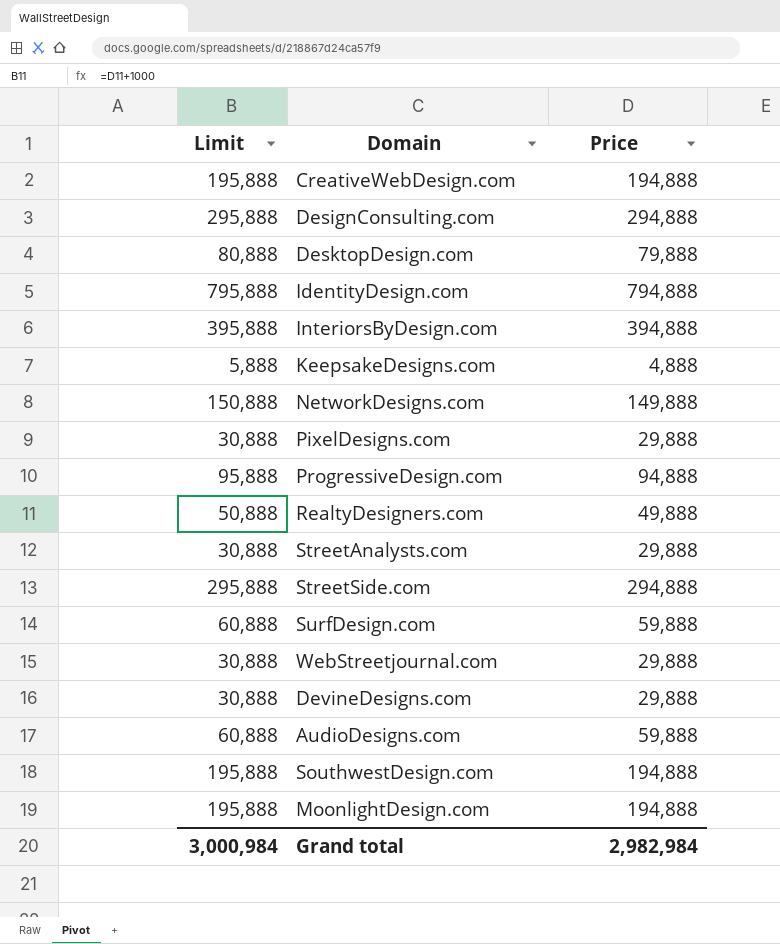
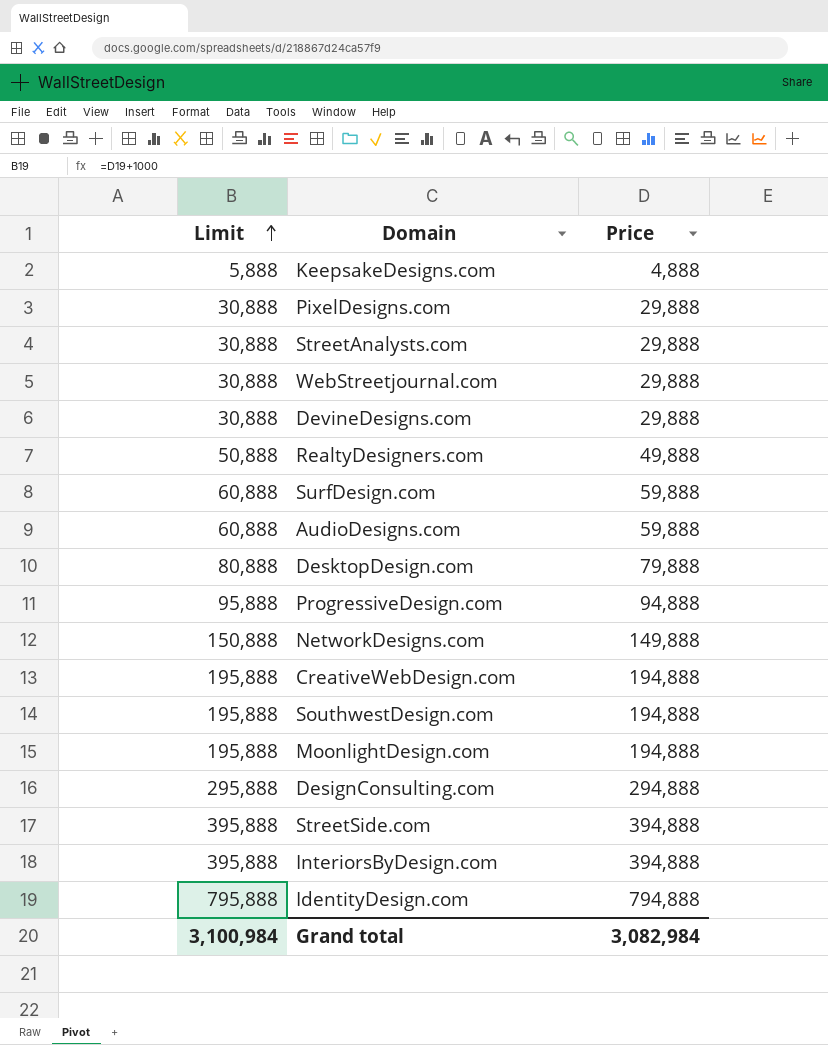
row order: none -> Limit ascending
StreetSide.com | Limit: 295,888 -> 395,888
StreetSide.com | Price: 294,888 -> 394,888
Grand total | Limit: 3,000,984 -> 3,100,984
Grand total | Price: 2,982,984 -> 3,082,984

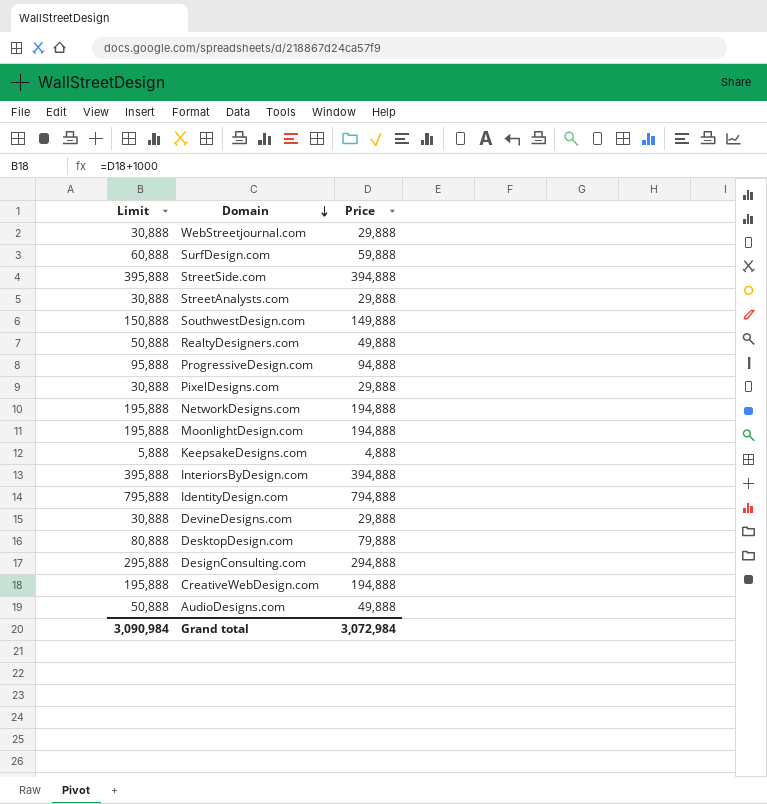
row order: Limit ascending -> Domain descending
SouthwestDesign.com | Limit: 195,888 -> 150,888
SouthwestDesign.com | Price: 194,888 -> 149,888
NetworkDesigns.com | Limit: 150,888 -> 195,888
NetworkDesigns.com | Price: 149,888 -> 194,888
AudioDesigns.com | Limit: 60,888 -> 50,888
AudioDesigns.com | Price: 59,888 -> 49,888
Grand total | Limit: 3,100,984 -> 3,090,984
Grand total | Price: 3,082,984 -> 3,072,984

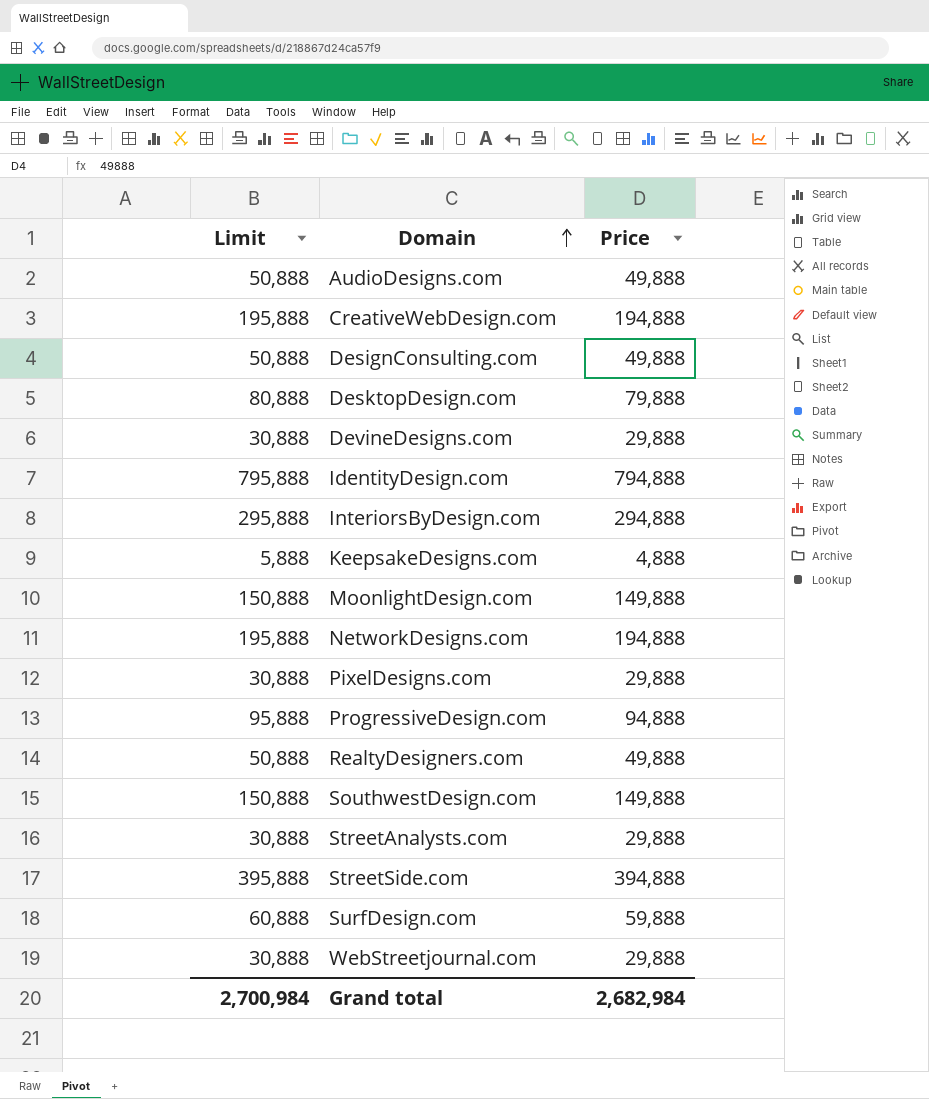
row order: Domain descending -> Domain ascending
DesignConsulting.com | Limit: 295,888 -> 50,888
DesignConsulting.com | Price: 294,888 -> 49,888
InteriorsByDesign.com | Limit: 395,888 -> 295,888
InteriorsByDesign.com | Price: 394,888 -> 294,888
MoonlightDesign.com | Limit: 195,888 -> 150,888
MoonlightDesign.com | Price: 194,888 -> 149,888
Grand total | Limit: 3,090,984 -> 2,700,984
Grand total | Price: 3,072,984 -> 2,682,984

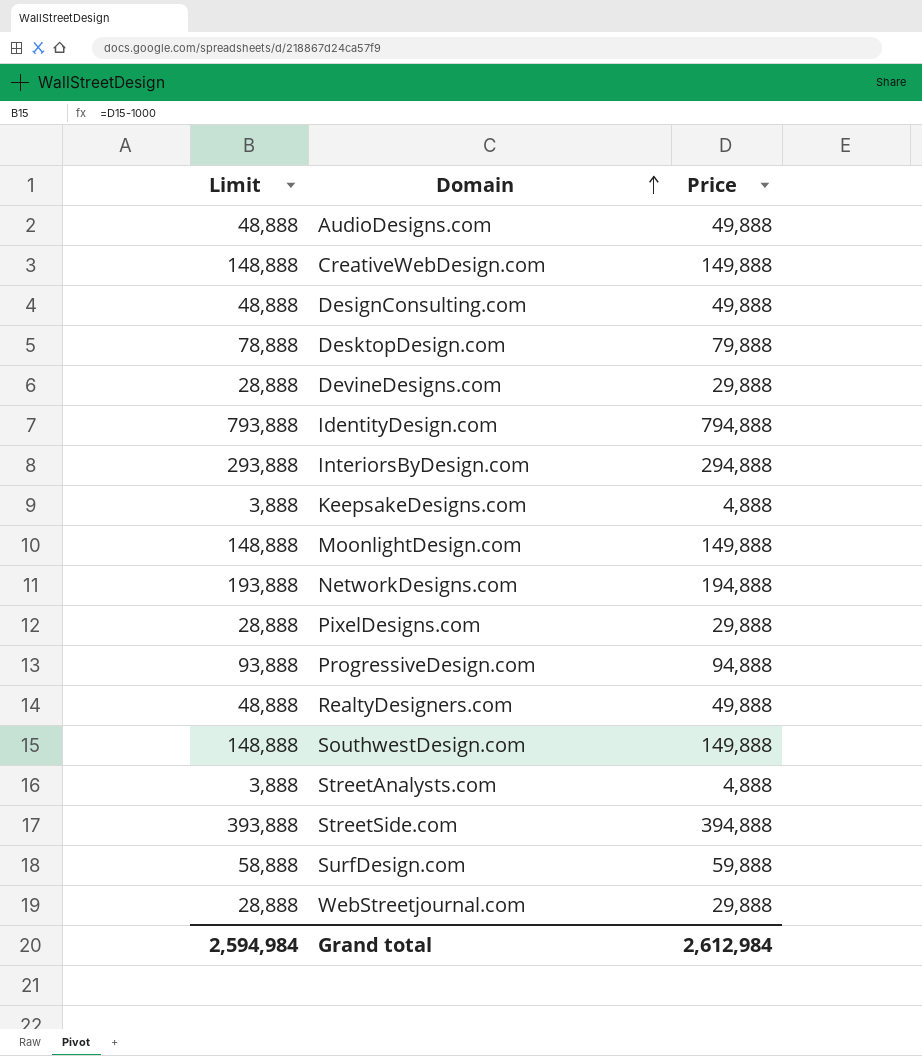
column Limit | formula: [Price] + 1000 -> [Price] - 1000
CreativeWebDesign.com | Price: 194,888 -> 149,888
StreetAnalysts.com | Price: 29,888 -> 4,888
Grand total | Limit: 2,700,984 -> 2,594,984
Grand total | Price: 2,682,984 -> 2,612,984

